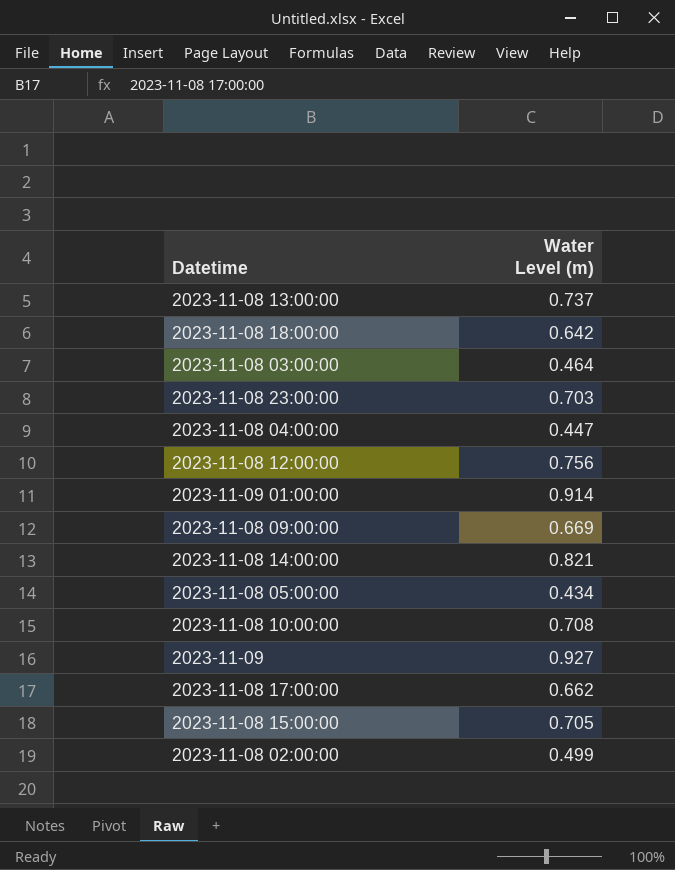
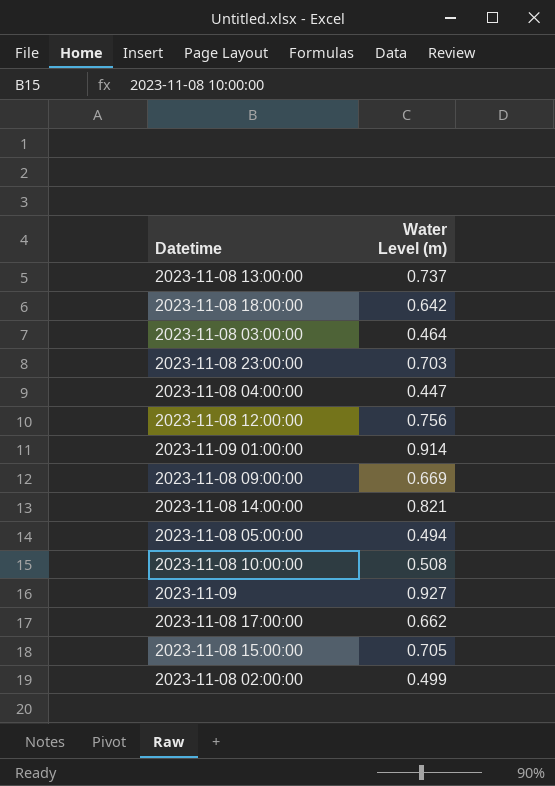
2023-11-08 05:00:00 | Water Level (m): 0.434 -> 0.494
2023-11-08 10:00:00 | Water Level (m): 0.708 -> 0.508

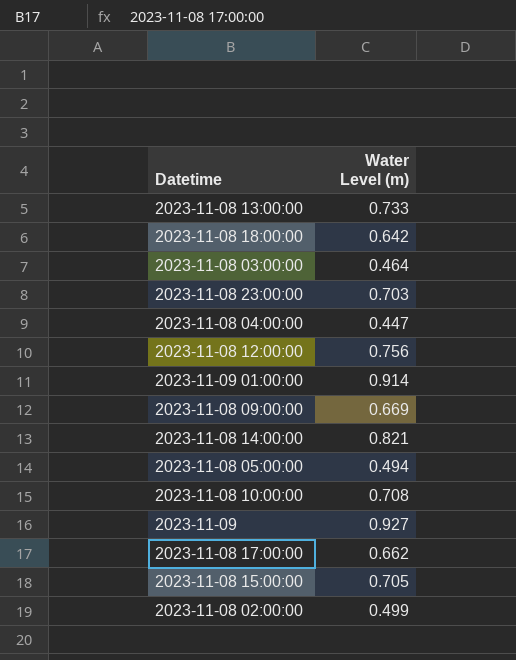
2023-11-08 13:00:00 | Water Level (m): 0.737 -> 0.733
2023-11-08 10:00:00 | Water Level (m): 0.508 -> 0.708

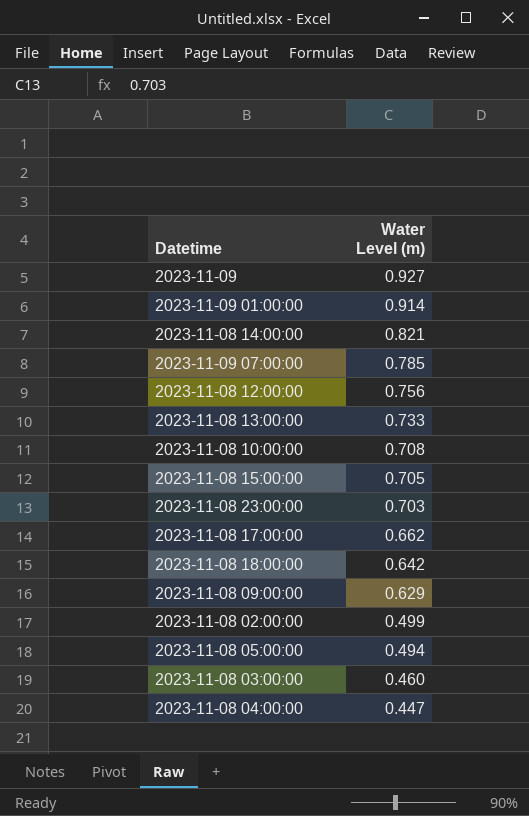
row order: none -> Water Level (m) descending
row 2023-11-09 07:00:00: none -> 0.785
2023-11-08 09:00:00 | Water Level (m): 0.669 -> 0.629
2023-11-08 03:00:00 | Water Level (m): 0.464 -> 0.460

